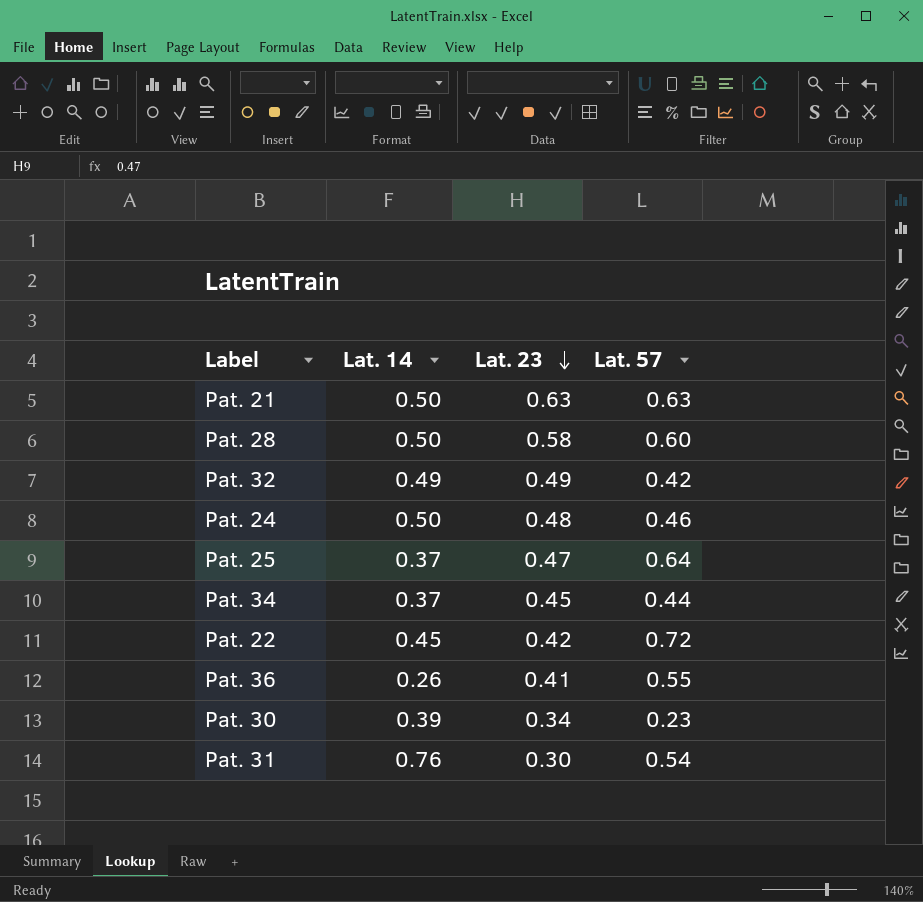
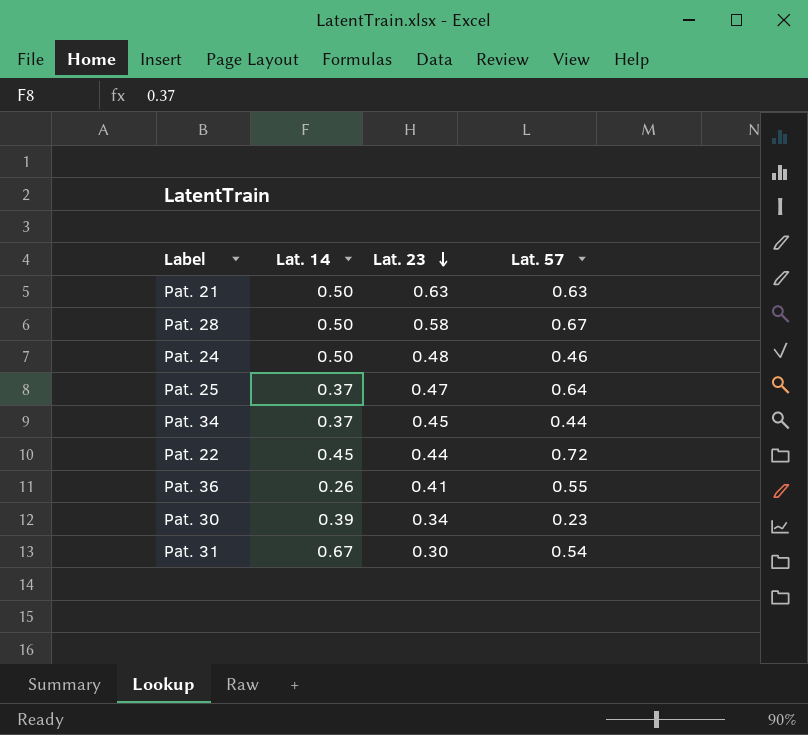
row Pat. 32: 0.49 | 0.49 | 0.42 -> none
Pat. 28 | Lat. 57: 0.60 -> 0.67
Pat. 22 | Lat. 23: 0.42 -> 0.44
Pat. 31 | Lat. 14: 0.76 -> 0.67

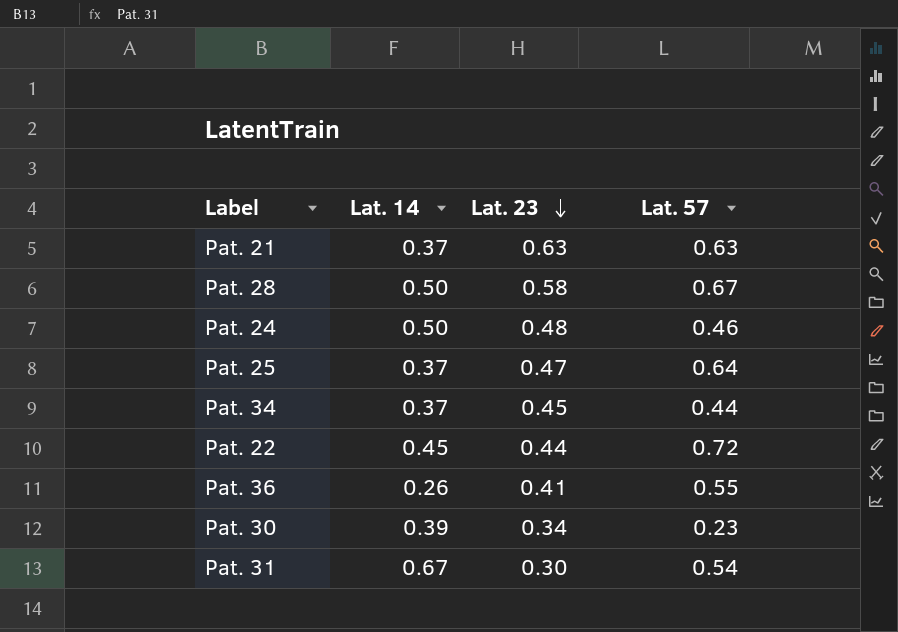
Pat. 21 | Lat. 14: 0.50 -> 0.37

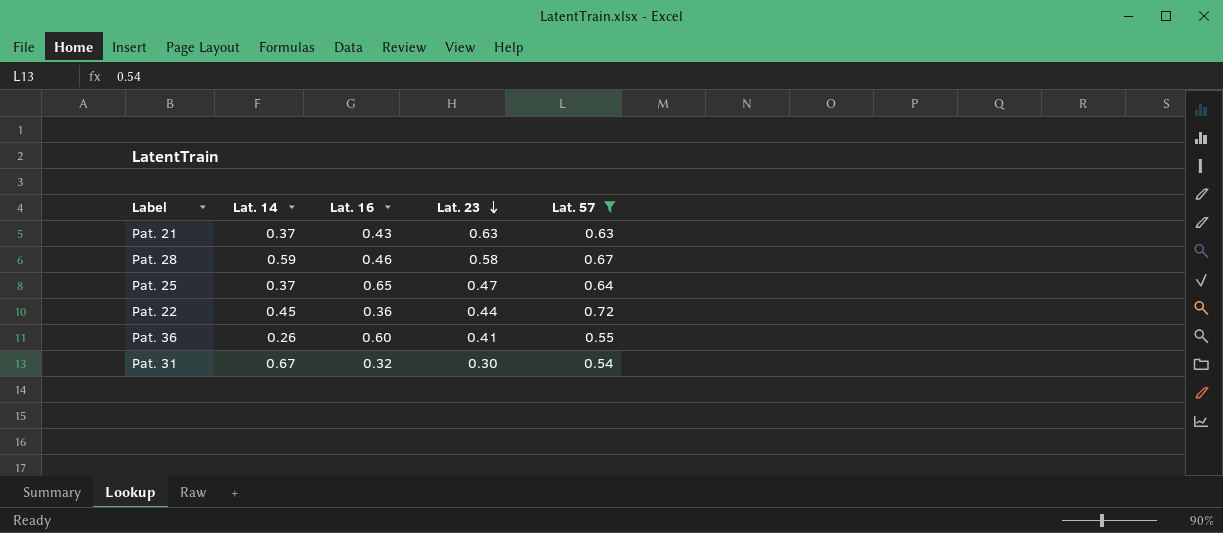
filter: none -> Lat. 57 >= 0.54
column Lat. 16 | position: none -> 3
Pat. 28 | Lat. 14: 0.50 -> 0.59

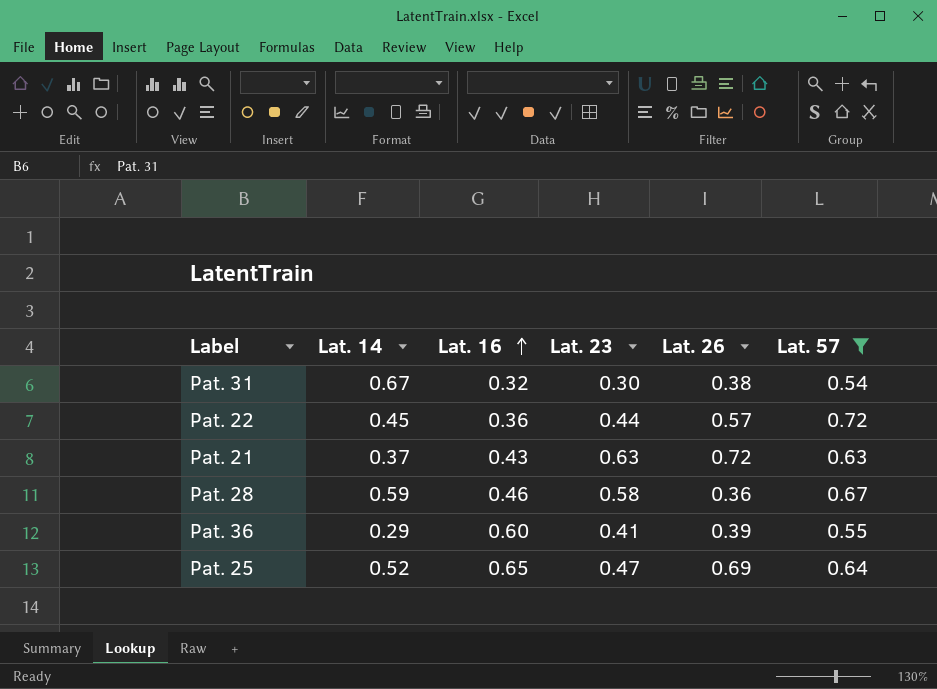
row order: Lat. 23 descending -> Lat. 16 ascending
column Lat. 26 | position: none -> 5
Pat. 36 | Lat. 14: 0.26 -> 0.29
Pat. 25 | Lat. 14: 0.37 -> 0.52

